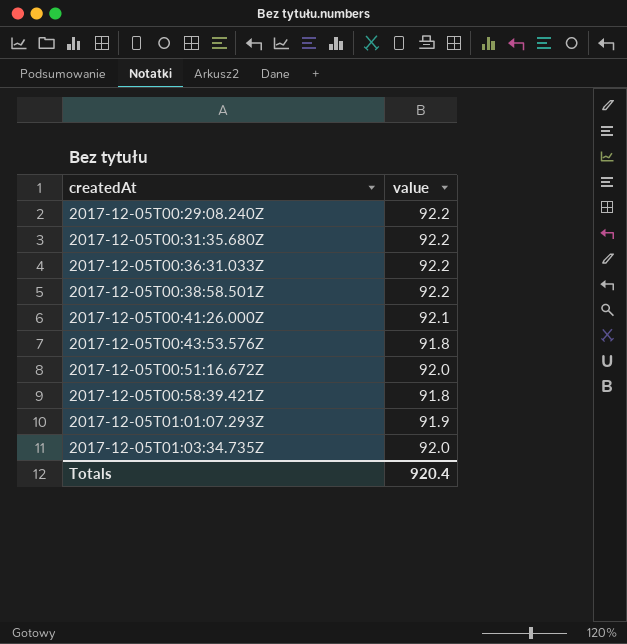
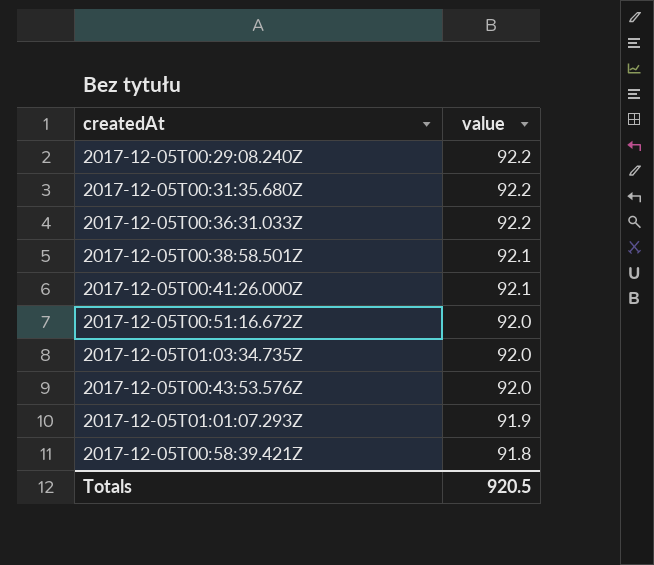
row order: createdAt ascending -> value descending
2017-12-05T00:38:58.501Z | value: 92.2 -> 92.1
2017-12-05T00:43:53.576Z | value: 91.8 -> 92.0
Totals | value: 920.4 -> 920.5

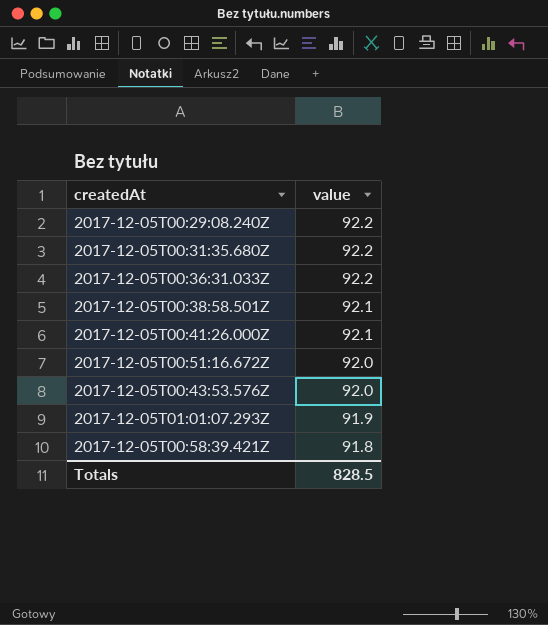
row 2017-12-05T01:03:34.735Z: 92.0 -> none
Totals | value: 920.5 -> 828.5

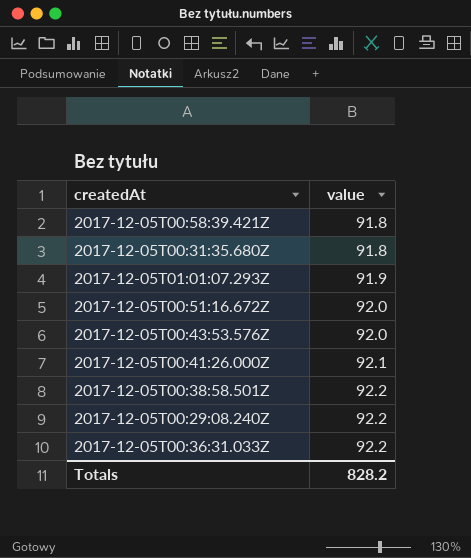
row order: value descending -> value ascending
2017-12-05T00:31:35.680Z | value: 92.2 -> 91.8
2017-12-05T00:38:58.501Z | value: 92.1 -> 92.2
Totals | value: 828.5 -> 828.2

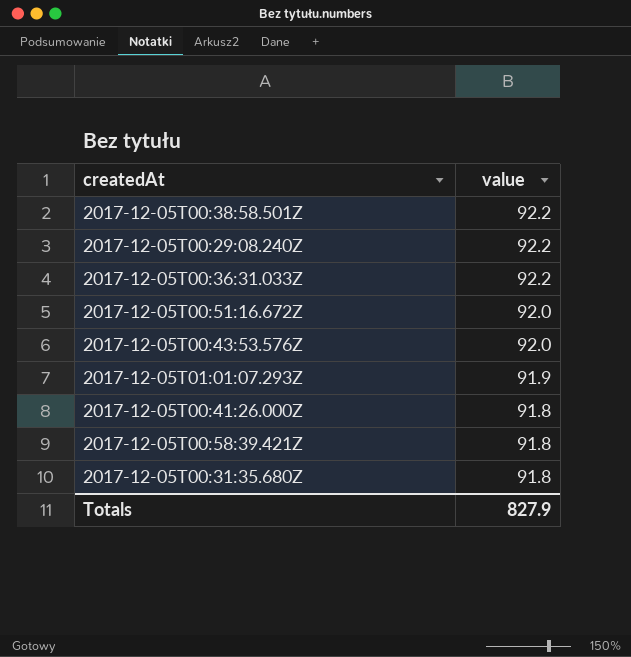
row order: value ascending -> value descending
2017-12-05T00:41:26.000Z | value: 92.1 -> 91.8
Totals | value: 828.2 -> 827.9

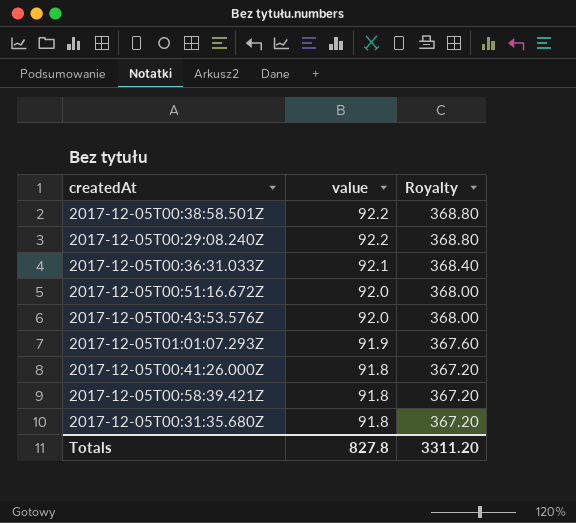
column Royalty | formula: none -> [value] * 4
2017-12-05T00:36:31.033Z | value: 92.2 -> 92.1
Totals | value: 827.9 -> 827.8

